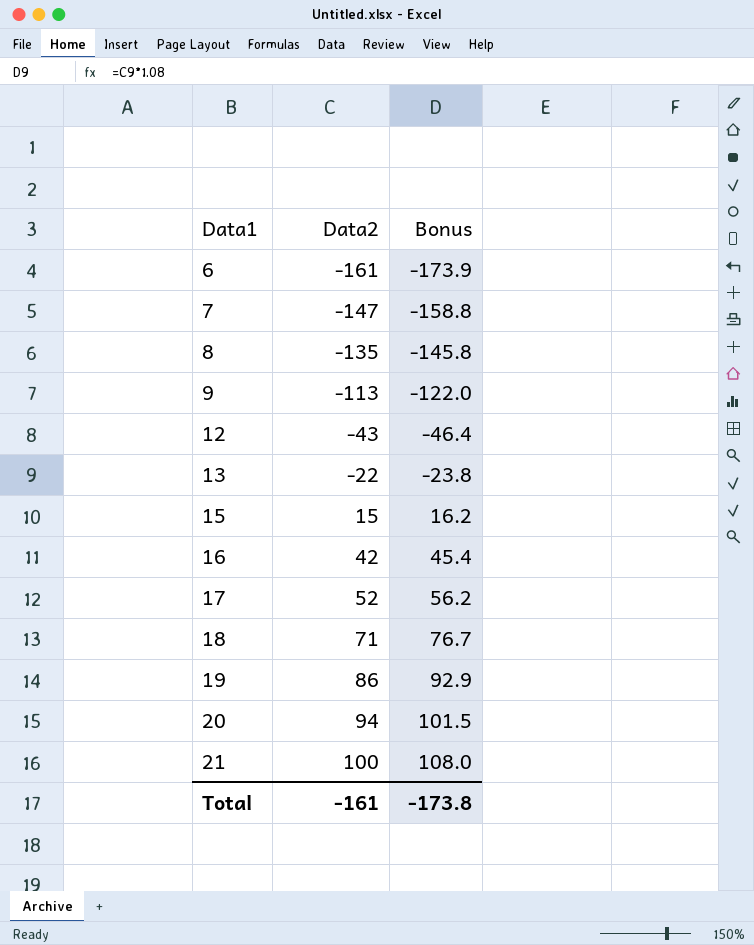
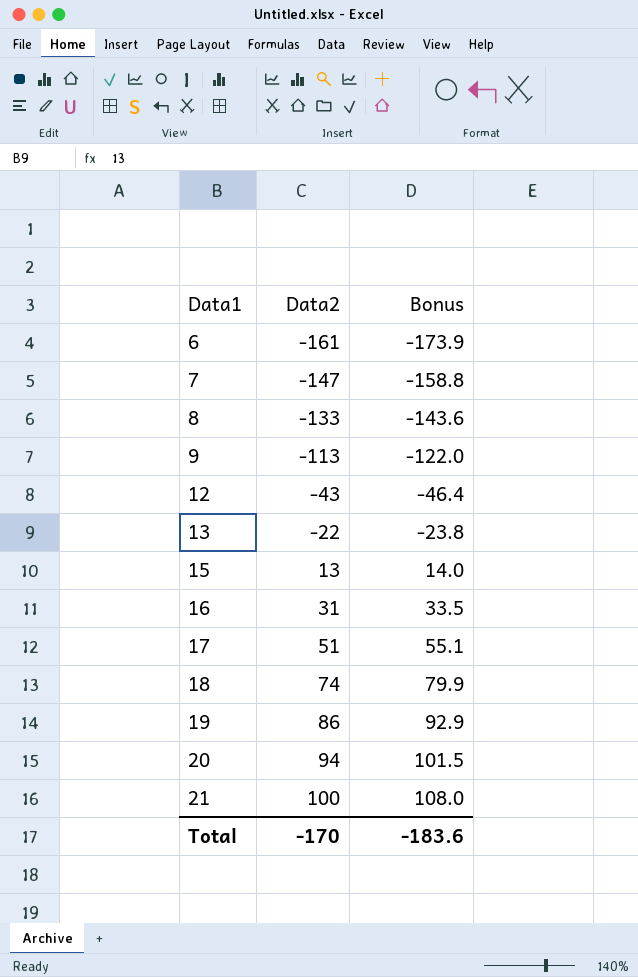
8 | Data2: -135 -> -133
8 | Bonus: -145.8 -> -143.6
15 | Data2: 15 -> 13
15 | Bonus: 16.2 -> 14.0
16 | Data2: 42 -> 31
16 | Bonus: 45.4 -> 33.5
17 | Data2: 52 -> 51
17 | Bonus: 56.2 -> 55.1
18 | Data2: 71 -> 74
18 | Bonus: 76.7 -> 79.9
Total | Data2: -161 -> -170
Total | Bonus: -173.8 -> -183.6

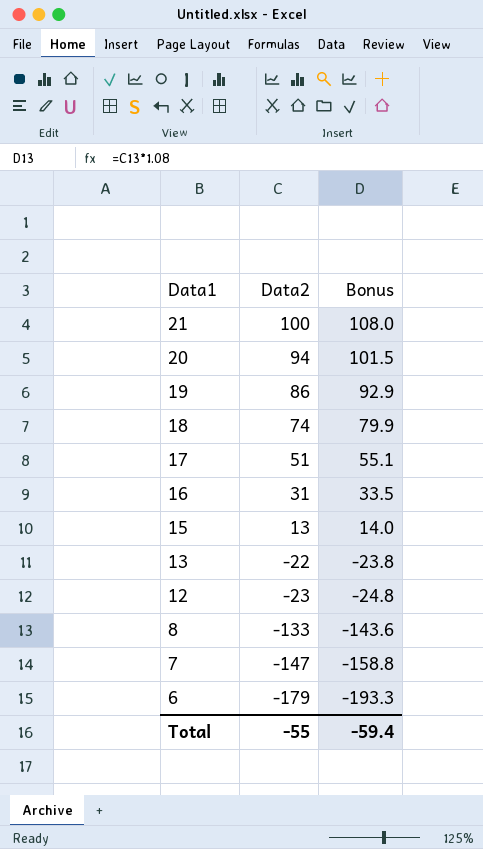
row order: Data1 ascending -> Data1 descending
row 9: -113 | -122.0 -> none
12 | Data2: -43 -> -23
12 | Bonus: -46.4 -> -24.8
6 | Data2: -161 -> -179
6 | Bonus: -173.9 -> -193.3
Total | Data2: -170 -> -55
Total | Bonus: -183.6 -> -59.4

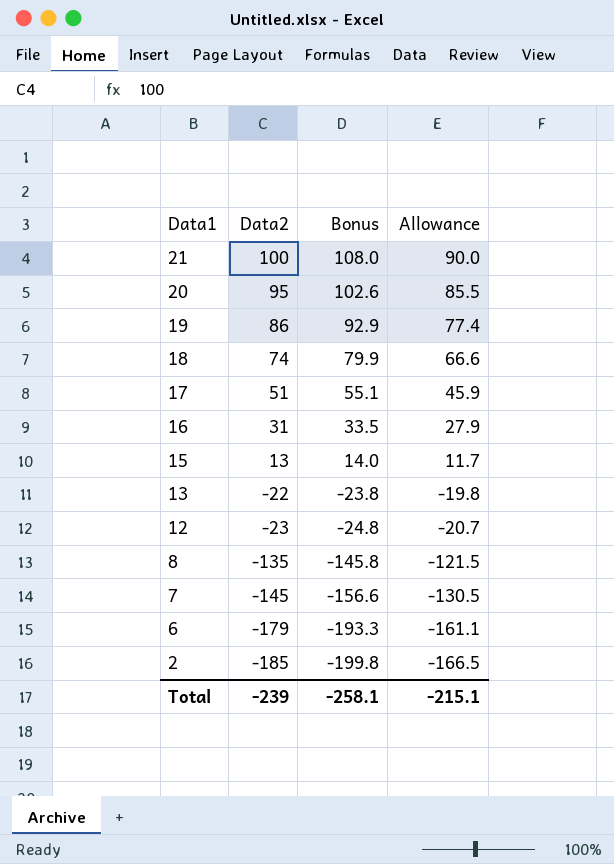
column Allowance | formula: none -> [Data2] * 0.9
20 | Data2: 94 -> 95
20 | Bonus: 101.5 -> 102.6
8 | Data2: -133 -> -135
8 | Bonus: -143.6 -> -145.8
7 | Data2: -147 -> -145
7 | Bonus: -158.8 -> -156.6
row 2: none -> -185 | -199.8 | -166.5
Total | Data2: -55 -> -239
Total | Bonus: -59.4 -> -258.1

